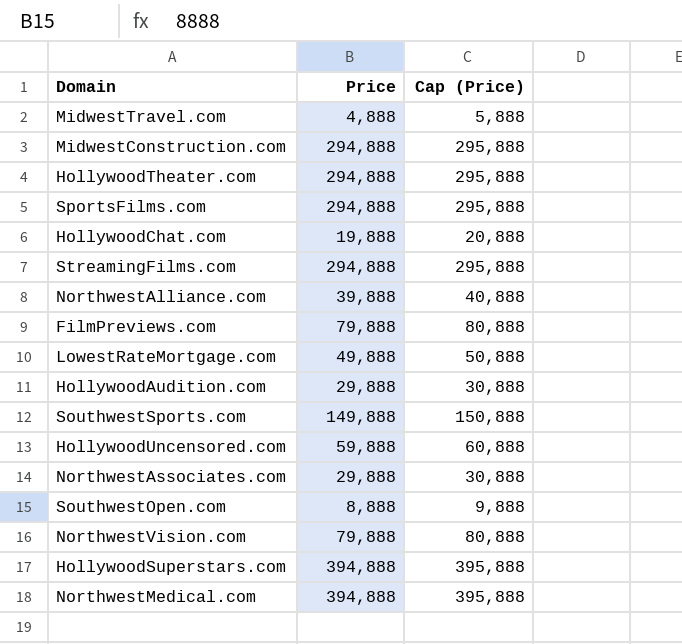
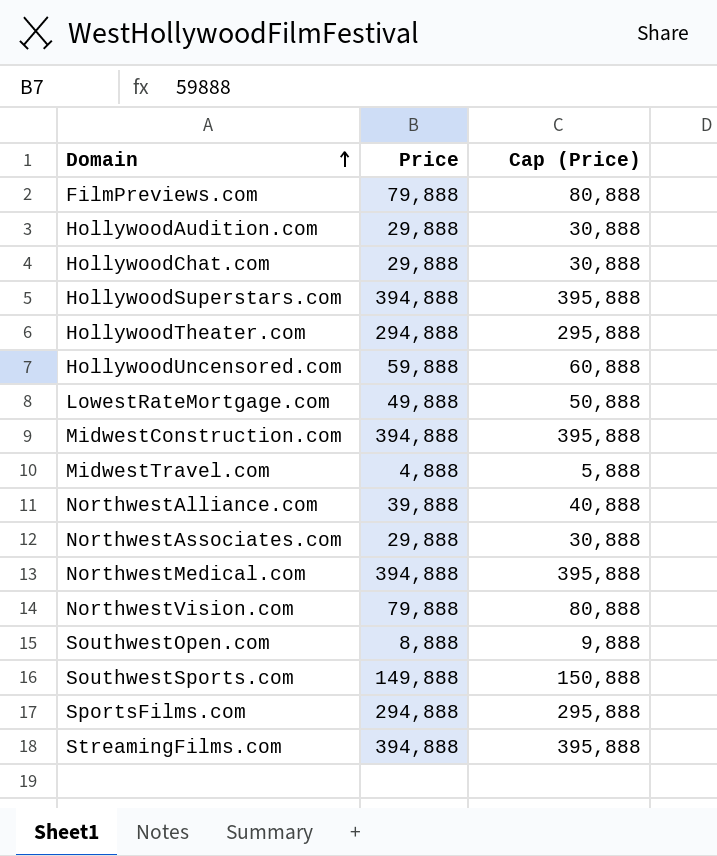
row order: none -> Domain ascending
HollywoodChat.com | Price: 19,888 -> 29,888
HollywoodChat.com | Cap (Price): 20,888 -> 30,888
MidwestConstruction.com | Price: 294,888 -> 394,888
MidwestConstruction.com | Cap (Price): 295,888 -> 395,888
StreamingFilms.com | Price: 294,888 -> 394,888
StreamingFilms.com | Cap (Price): 295,888 -> 395,888

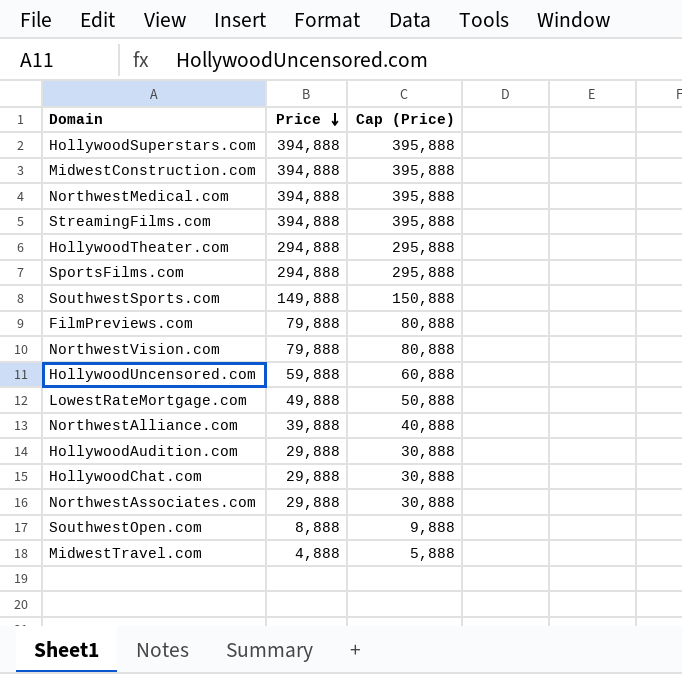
row order: Domain ascending -> Price descending

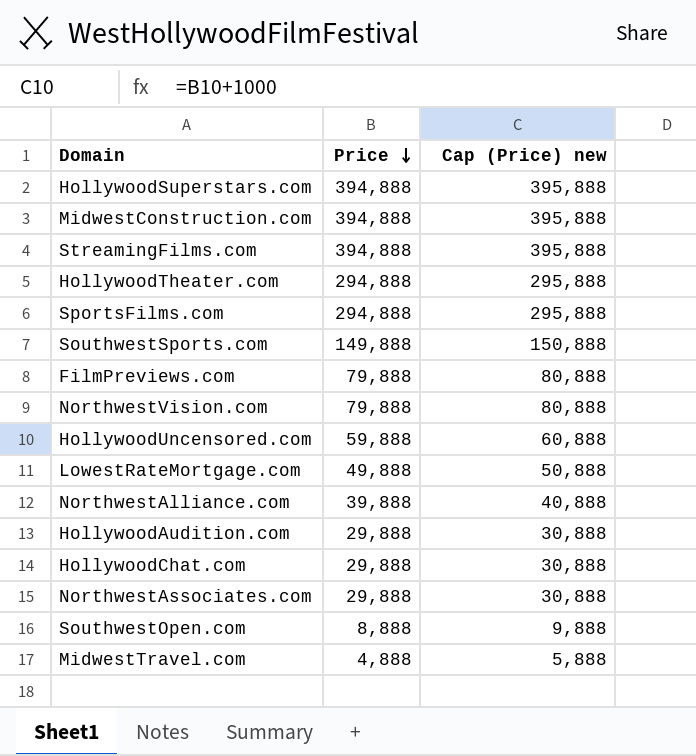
column name: Cap (Price) -> Cap (Price) new
row NorthwestMedical.com: 394,888 | 395,888 -> none

